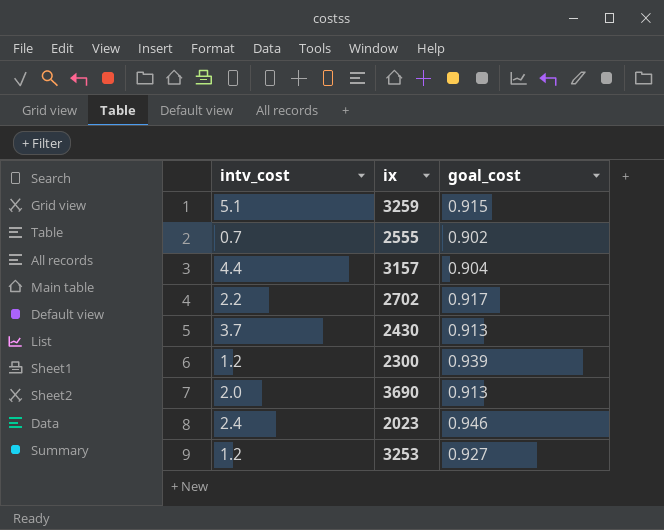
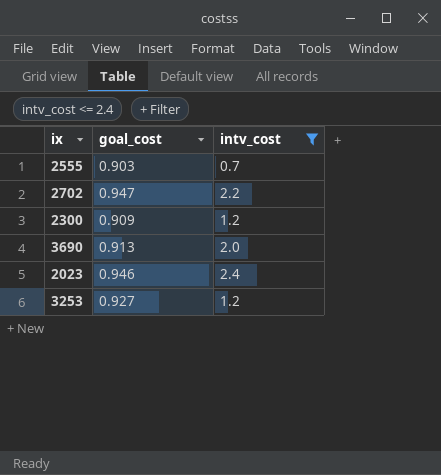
filter: none -> intv_cost <= 2.4
column intv_cost | position: 1 -> 3
2555 | goal_cost: 0.902 -> 0.903
2702 | goal_cost: 0.917 -> 0.947
2300 | goal_cost: 0.939 -> 0.909

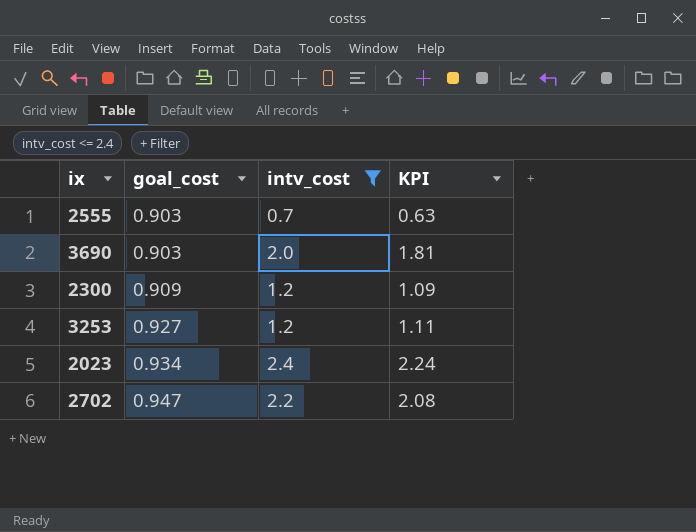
row order: none -> goal_cost ascending
column KPI | formula: none -> [goal_cost] * [intv_cost]
3690 | goal_cost: 0.913 -> 0.903
2023 | goal_cost: 0.946 -> 0.934

